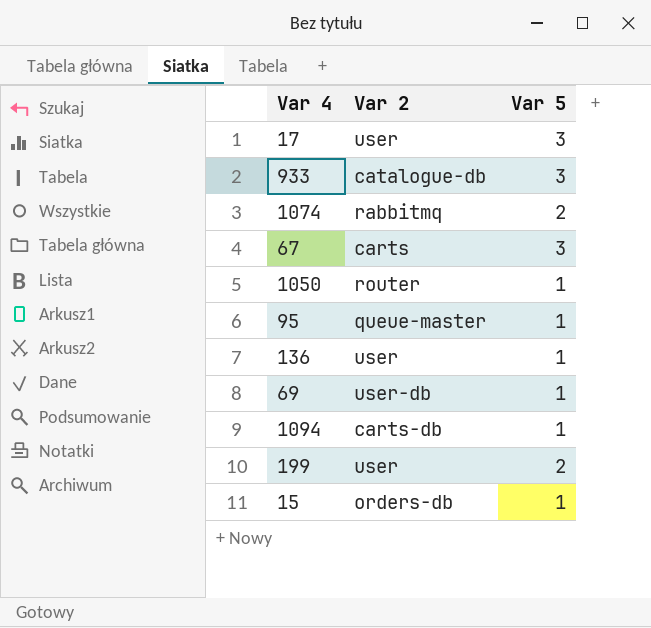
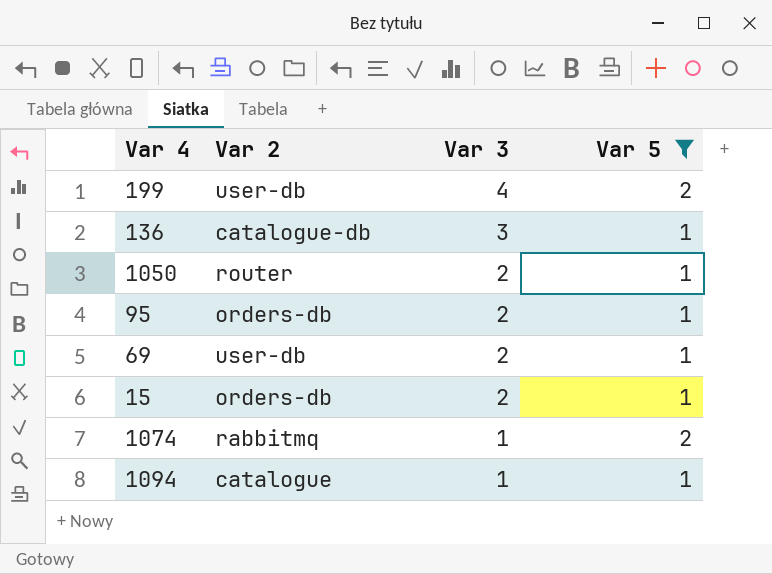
filter: none -> Var 5 != 3
row order: none -> Var 3 descending
column Var 3 | position: none -> 3
199 | Var 2: user -> user-db
136 | Var 2: user -> catalogue-db
95 | Var 2: queue-master -> orders-db
1094 | Var 2: carts-db -> catalogue

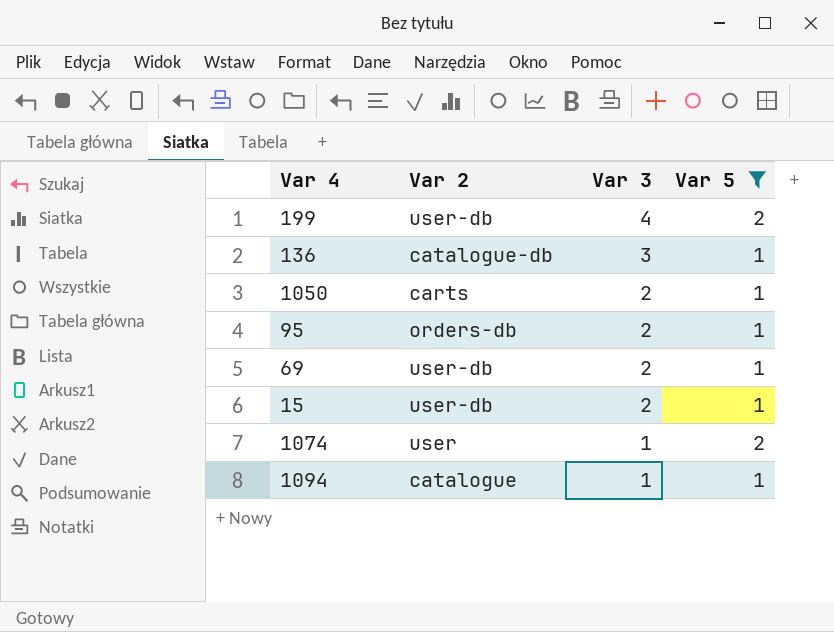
1050 | Var 2: router -> carts
15 | Var 2: orders-db -> user-db
1074 | Var 2: rabbitmq -> user

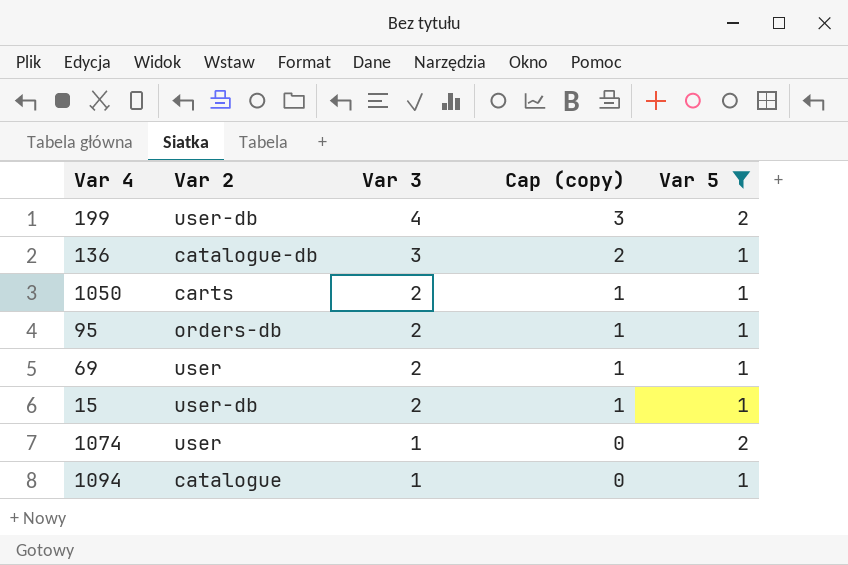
column Cap (copy) | formula: none -> [Var 3] - 1
69 | Var 2: user-db -> user

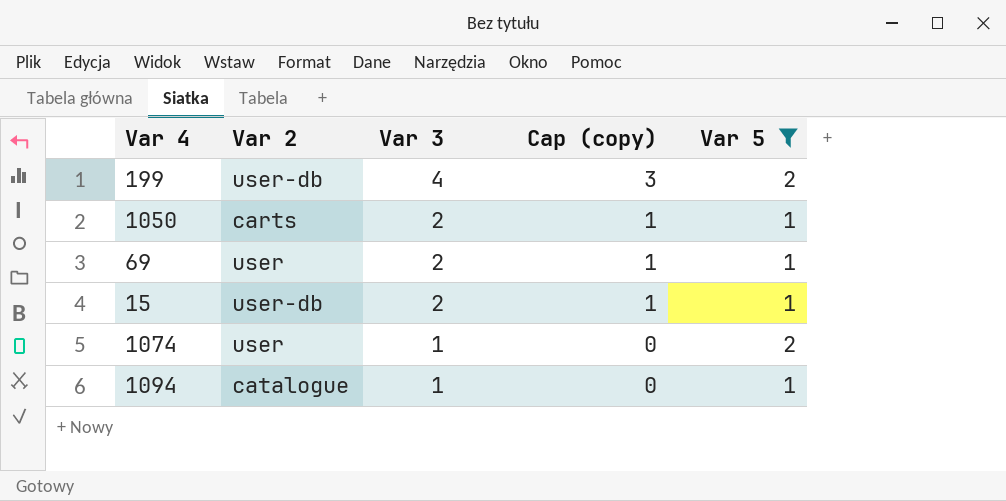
row 136: catalogue-db | 3 | 2 | 1 -> none
row 95: orders-db | 2 | 1 | 1 -> none

